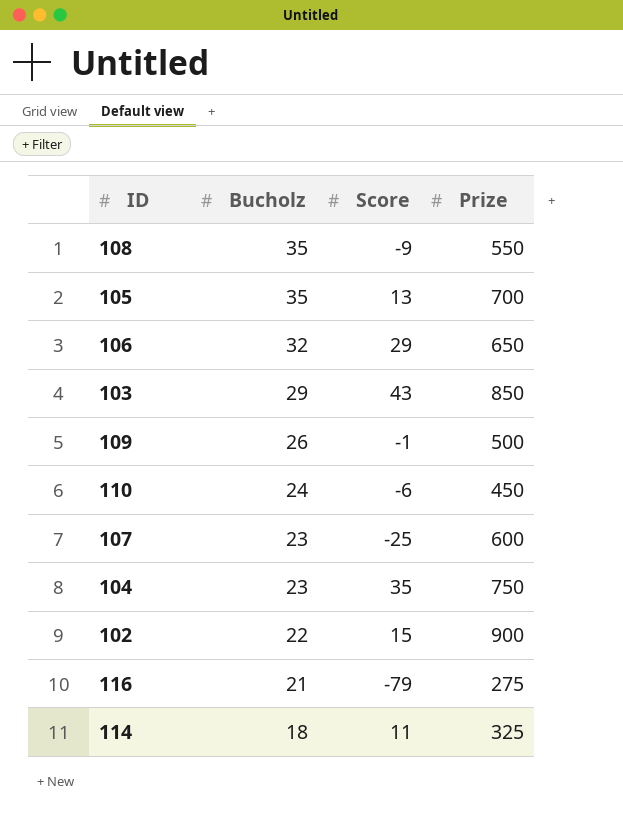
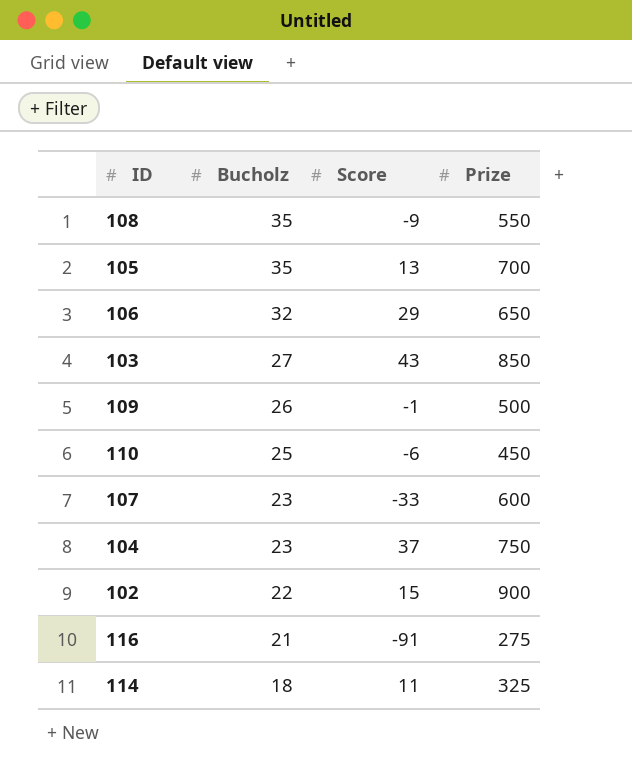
103 | Bucholz: 29 -> 27
110 | Bucholz: 24 -> 25
107 | Score: -25 -> -33
104 | Score: 35 -> 37
116 | Score: -79 -> -91

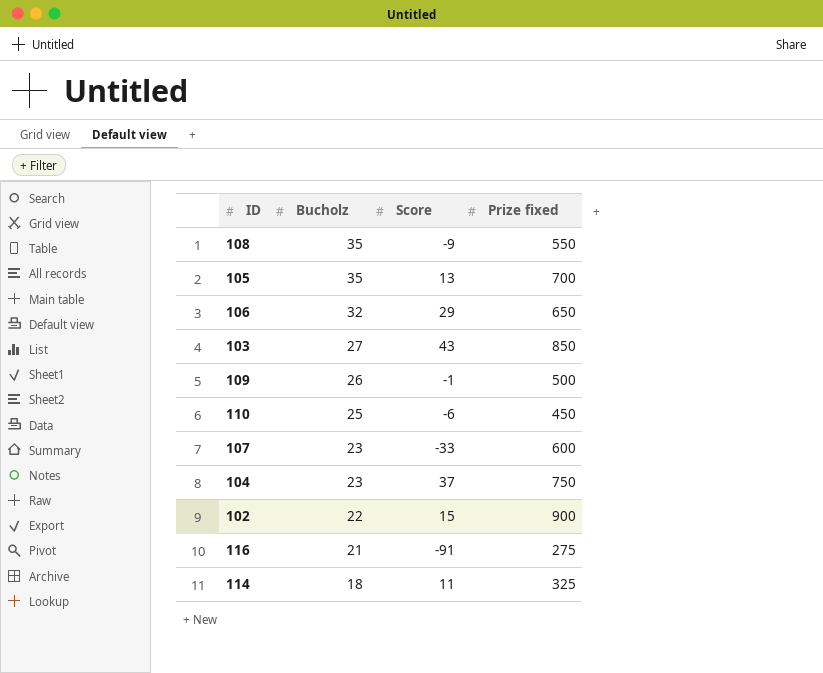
column name: Prize -> Prize fixed

